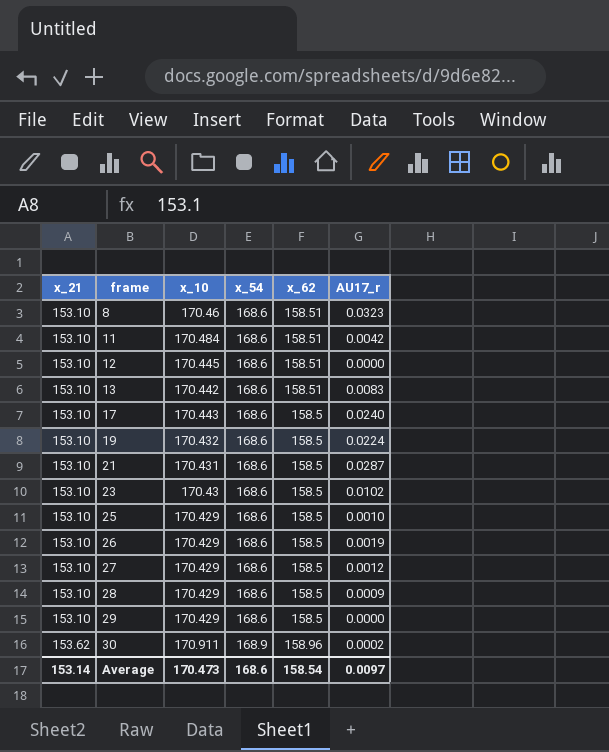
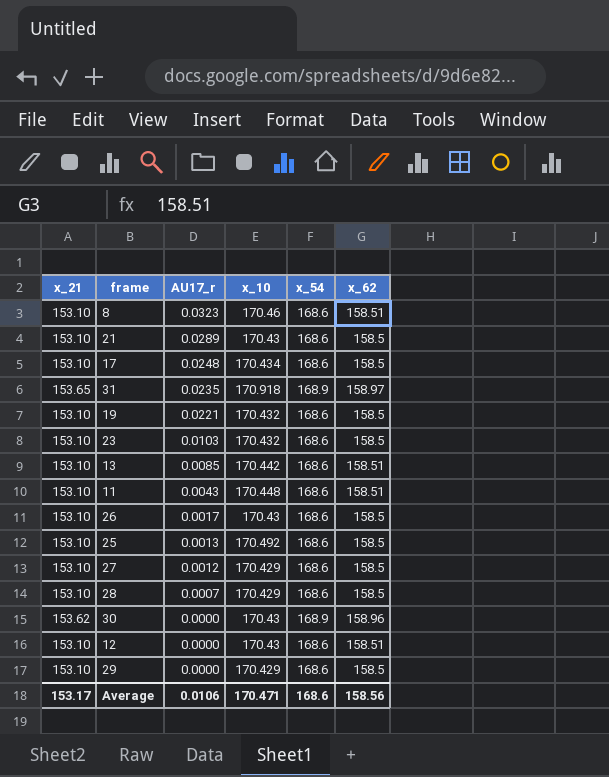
row order: x_21 ascending -> AU17_r descending
column AU17_r | position: 6 -> 3
21 | AU17_r: 0.0287 -> 0.0289
21 | x_10: 170.431 -> 170.43
17 | AU17_r: 0.0240 -> 0.0248
17 | x_10: 170.443 -> 170.434
row 31: none -> 153.65 | 0.0235 | 170.918 | 168.9 | 158.97
19 | AU17_r: 0.0224 -> 0.0221
23 | AU17_r: 0.0102 -> 0.0103
23 | x_10: 170.43 -> 170.432
13 | AU17_r: 0.0083 -> 0.0085
11 | AU17_r: 0.0042 -> 0.0043
11 | x_10: 170.484 -> 170.448
26 | AU17_r: 0.0019 -> 0.0017
26 | x_10: 170.429 -> 170.43
25 | AU17_r: 0.0010 -> 0.0013
25 | x_10: 170.429 -> 170.492
28 | AU17_r: 0.0009 -> 0.0007
30 | AU17_r: 0.0002 -> 0.0000
30 | x_10: 170.911 -> 170.43
12 | x_10: 170.445 -> 170.43
Average | x_21: 153.14 -> 153.17
Average | AU17_r: 0.0097 -> 0.0106
Average | x_10: 170.473 -> 170.471
Average | x_62: 158.54 -> 158.56

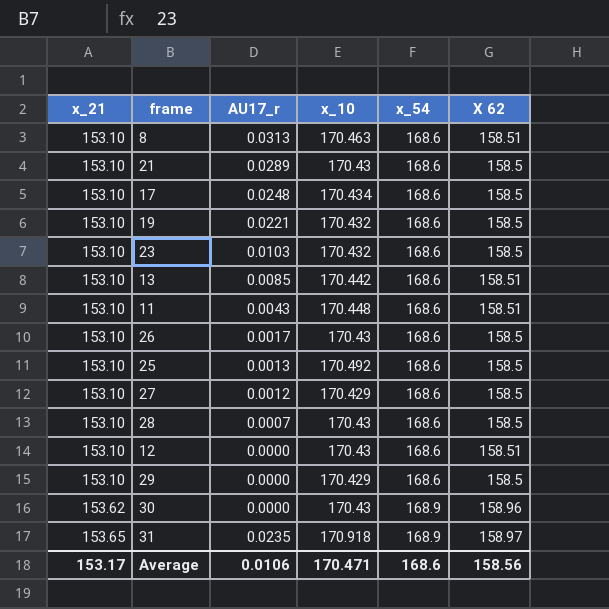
row order: AU17_r descending -> x_21 ascending
column name: x_62 -> X 62
8 | AU17_r: 0.0323 -> 0.0313
8 | x_10: 170.46 -> 170.463
28 | x_10: 170.429 -> 170.43

